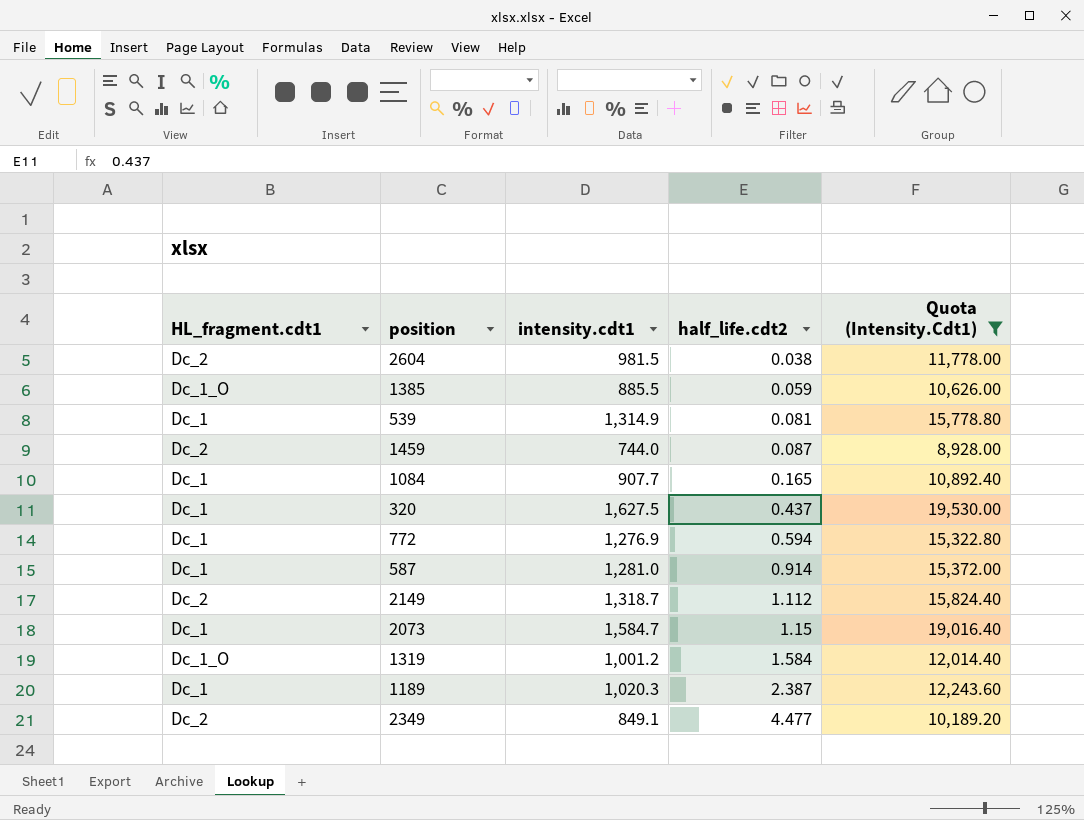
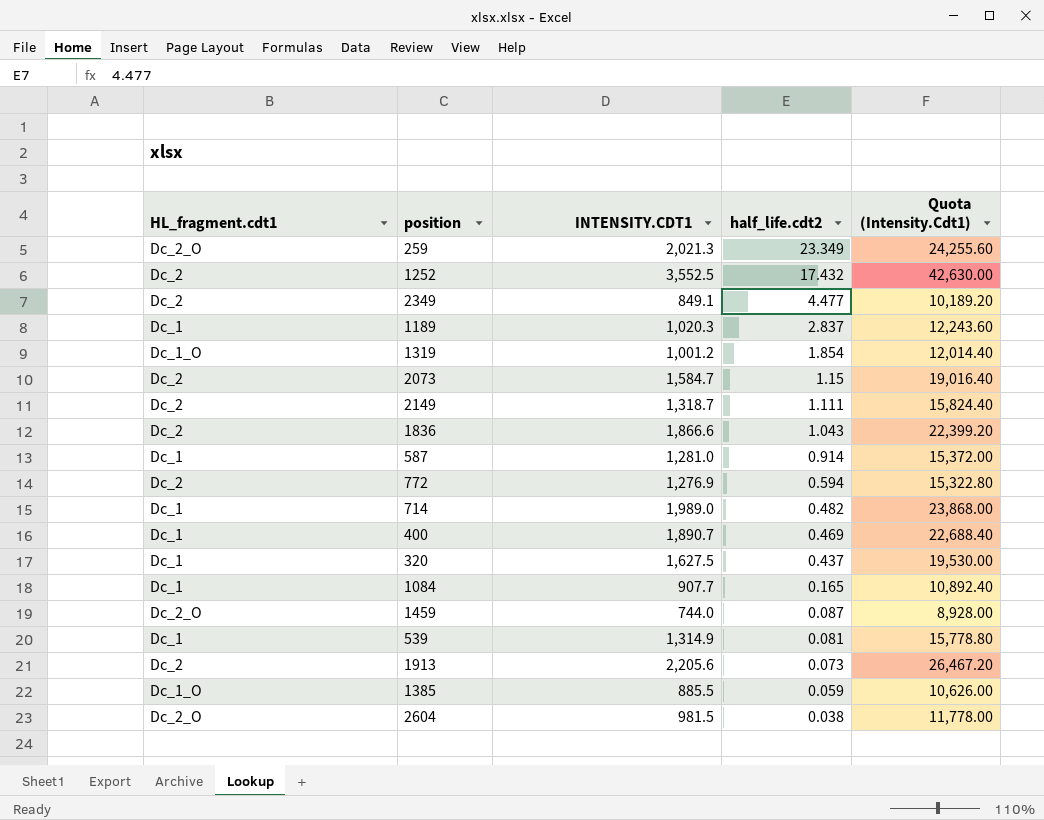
filter: Quota (Intensity.Cdt1) <= 19,530.00 -> none
row order: half_life.cdt2 ascending -> half_life.cdt2 descending
column name: intensity.cdt1 -> INTENSITY.CDT1
1189 | half_life.cdt2: 2.387 -> 2.837
1319 | half_life.cdt2: 1.584 -> 1.854
2073 | HL_fragment.cdt1: Dc_1 -> Dc_2
2149 | half_life.cdt2: 1.112 -> 1.111
772 | HL_fragment.cdt1: Dc_1 -> Dc_2
1459 | HL_fragment.cdt1: Dc_2 -> Dc_2_O
2604 | HL_fragment.cdt1: Dc_2 -> Dc_2_O

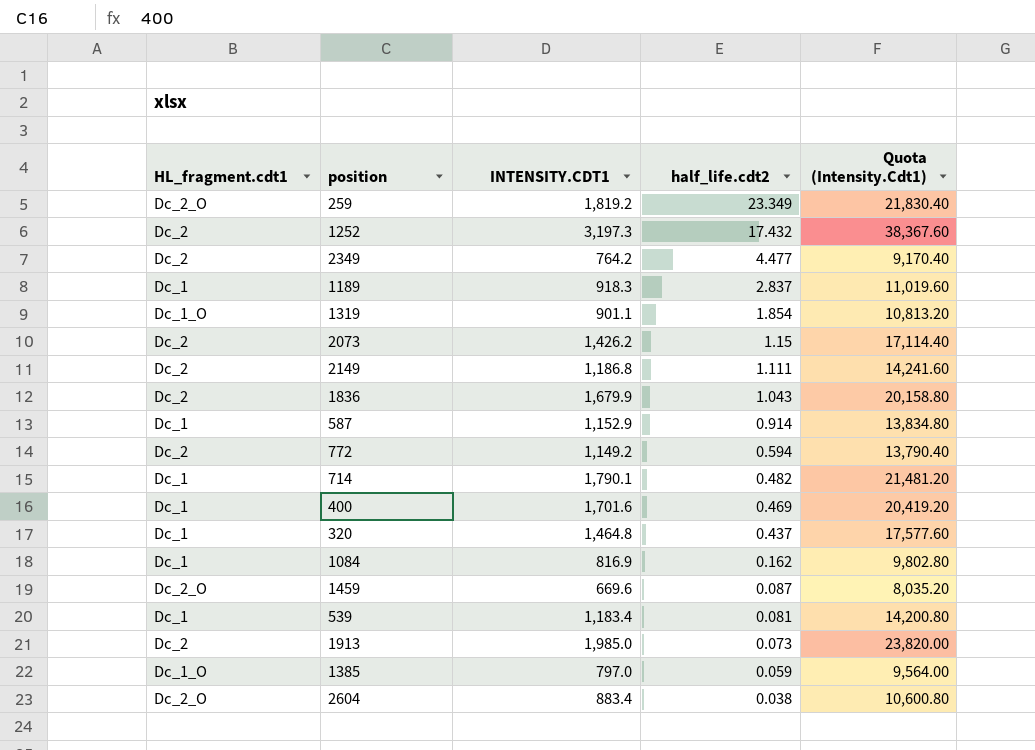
259 | INTENSITY.CDT1: 2,021.3 -> 1,819.2
259 | Quota (Intensity.Cdt1): 24,255.60 -> 21,830.40
1252 | INTENSITY.CDT1: 3,552.5 -> 3,197.3
1252 | Quota (Intensity.Cdt1): 42,630.00 -> 38,367.60
2349 | INTENSITY.CDT1: 849.1 -> 764.2
2349 | Quota (Intensity.Cdt1): 10,189.20 -> 9,170.40
1189 | INTENSITY.CDT1: 1,020.3 -> 918.3
1189 | Quota (Intensity.Cdt1): 12,243.60 -> 11,019.60
1319 | INTENSITY.CDT1: 1,001.2 -> 901.1
1319 | Quota (Intensity.Cdt1): 12,014.40 -> 10,813.20
2073 | INTENSITY.CDT1: 1,584.7 -> 1,426.2
2073 | Quota (Intensity.Cdt1): 19,016.40 -> 17,114.40
2149 | INTENSITY.CDT1: 1,318.7 -> 1,186.8
2149 | Quota (Intensity.Cdt1): 15,824.40 -> 14,241.60
1836 | INTENSITY.CDT1: 1,866.6 -> 1,679.9
1836 | Quota (Intensity.Cdt1): 22,399.20 -> 20,158.80
587 | INTENSITY.CDT1: 1,281.0 -> 1,152.9
587 | Quota (Intensity.Cdt1): 15,372.00 -> 13,834.80
772 | INTENSITY.CDT1: 1,276.9 -> 1,149.2
772 | Quota (Intensity.Cdt1): 15,322.80 -> 13,790.40
714 | INTENSITY.CDT1: 1,989.0 -> 1,790.1
714 | Quota (Intensity.Cdt1): 23,868.00 -> 21,481.20
400 | INTENSITY.CDT1: 1,890.7 -> 1,701.6
400 | Quota (Intensity.Cdt1): 22,688.40 -> 20,419.20
320 | INTENSITY.CDT1: 1,627.5 -> 1,464.8
320 | Quota (Intensity.Cdt1): 19,530.00 -> 17,577.60
1084 | INTENSITY.CDT1: 907.7 -> 816.9
1084 | half_life.cdt2: 0.165 -> 0.162
1084 | Quota (Intensity.Cdt1): 10,892.40 -> 9,802.80
1459 | INTENSITY.CDT1: 744.0 -> 669.6
1459 | Quota (Intensity.Cdt1): 8,928.00 -> 8,035.20
539 | INTENSITY.CDT1: 1,314.9 -> 1,183.4
539 | Quota (Intensity.Cdt1): 15,778.80 -> 14,200.80
1913 | INTENSITY.CDT1: 2,205.6 -> 1,985.0
1913 | Quota (Intensity.Cdt1): 26,467.20 -> 23,820.00
1385 | INTENSITY.CDT1: 885.5 -> 797.0
1385 | Quota (Intensity.Cdt1): 10,626.00 -> 9,564.00
2604 | INTENSITY.CDT1: 981.5 -> 883.4
2604 | Quota (Intensity.Cdt1): 11,778.00 -> 10,600.80

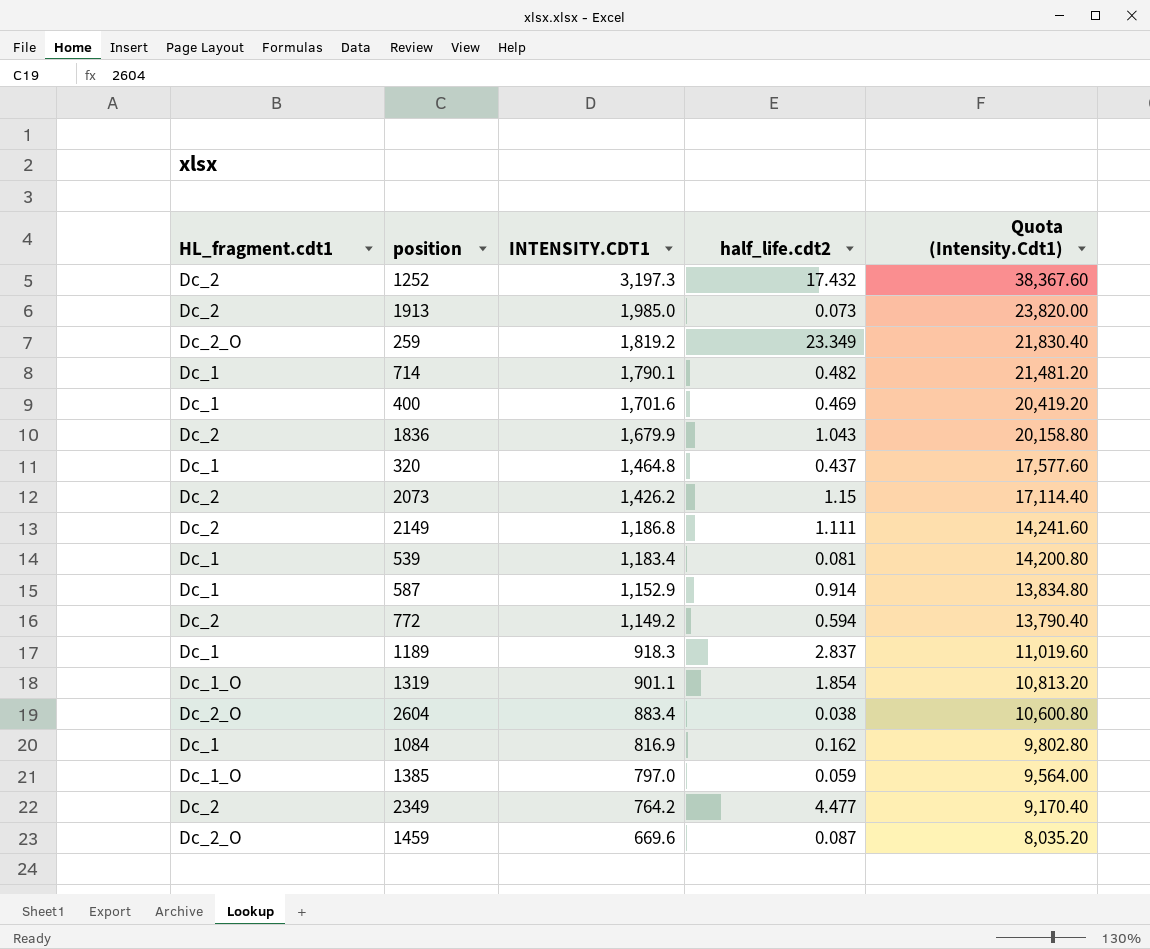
row order: half_life.cdt2 descending -> INTENSITY.CDT1 descending

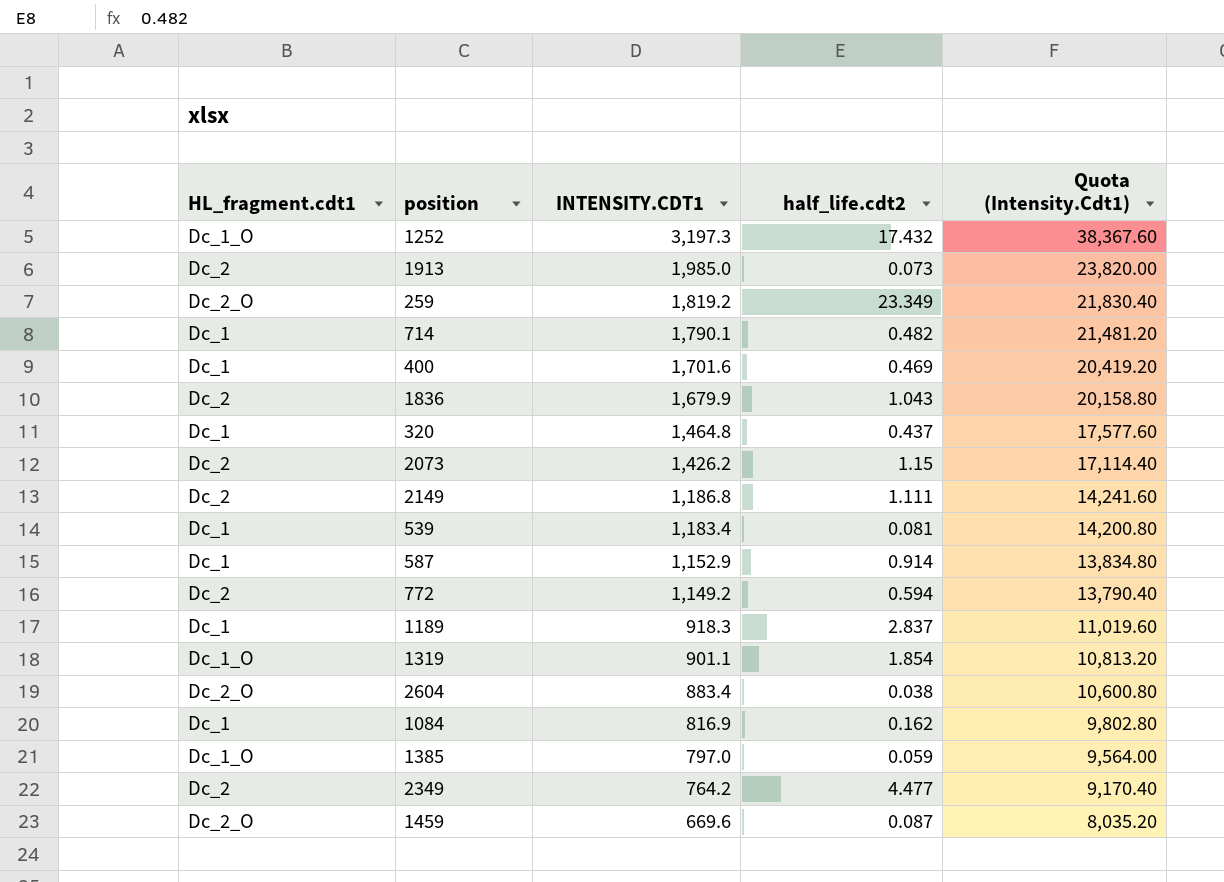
1252 | HL_fragment.cdt1: Dc_2 -> Dc_1_O

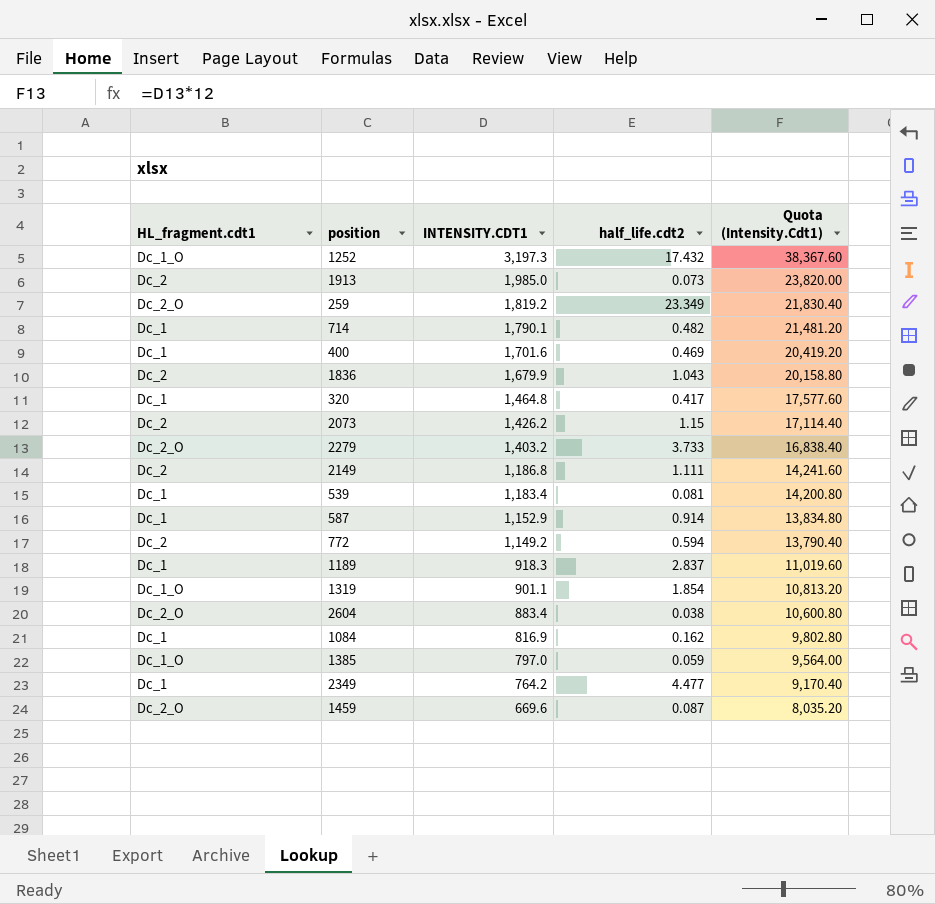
320 | half_life.cdt2: 0.437 -> 0.417
row 2279: none -> Dc_2_O | 1,403.2 | 3.733 | 16,838.40
2349 | HL_fragment.cdt1: Dc_2 -> Dc_1

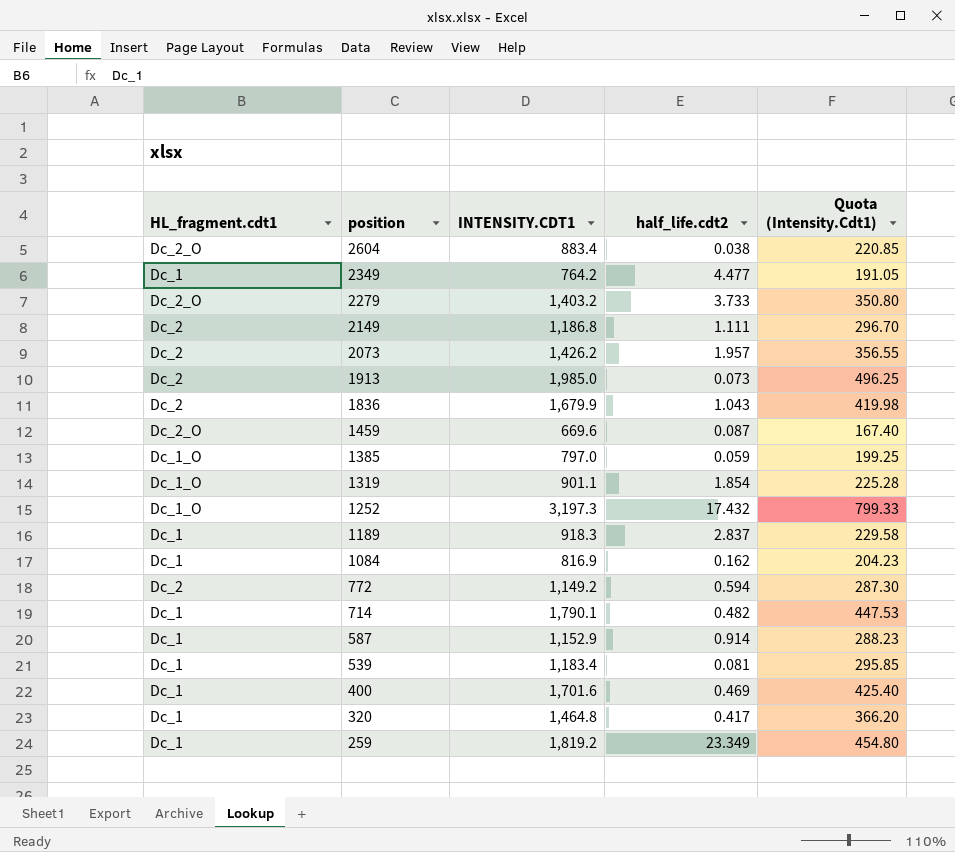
row order: INTENSITY.CDT1 descending -> position descending
column Quota (Intensity.Cdt1) | formula: [INTENSITY.CDT1] * 12 -> [INTENSITY.CDT1] * 0.25
2073 | half_life.cdt2: 1.15 -> 1.957
259 | HL_fragment.cdt1: Dc_2_O -> Dc_1

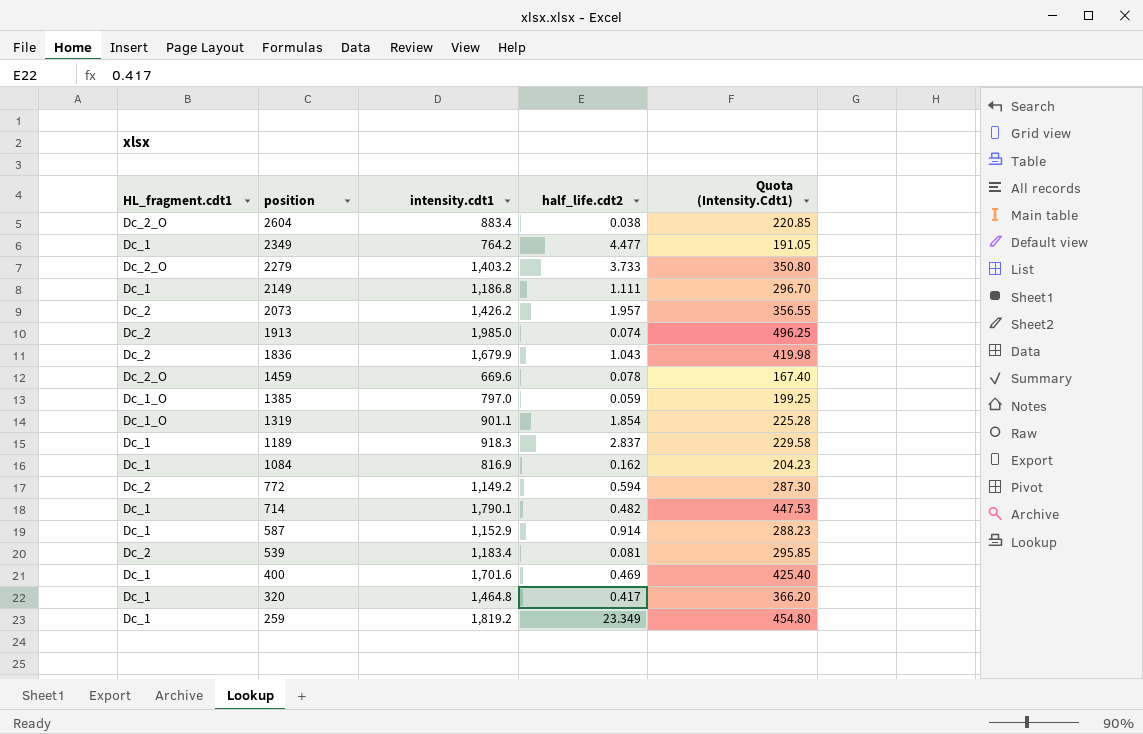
column name: INTENSITY.CDT1 -> intensity.cdt1
row 1252: Dc_1_O | 3,197.3 | 17.432 | 799.33 -> none
2149 | HL_fragment.cdt1: Dc_2 -> Dc_1
1913 | half_life.cdt2: 0.073 -> 0.074
1459 | half_life.cdt2: 0.087 -> 0.078
539 | HL_fragment.cdt1: Dc_1 -> Dc_2

